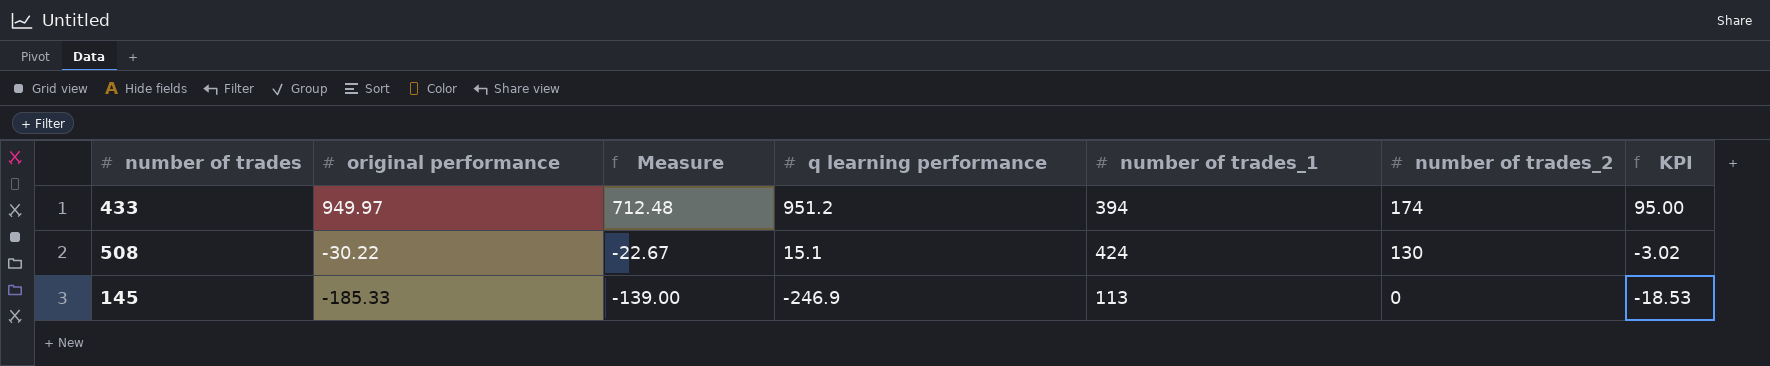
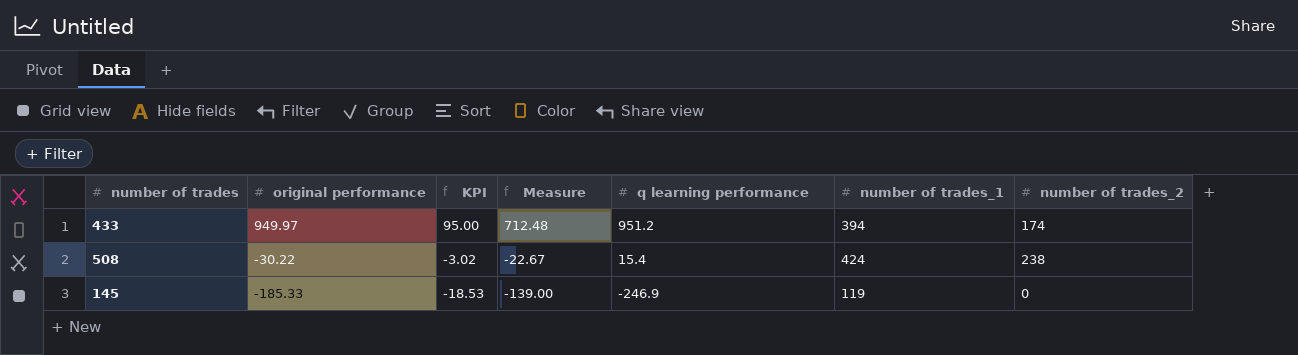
column KPI | position: 7 -> 3
508 | q learning performance: 15.1 -> 15.4
508 | number of trades_2: 130 -> 238
145 | number of trades_1: 113 -> 119

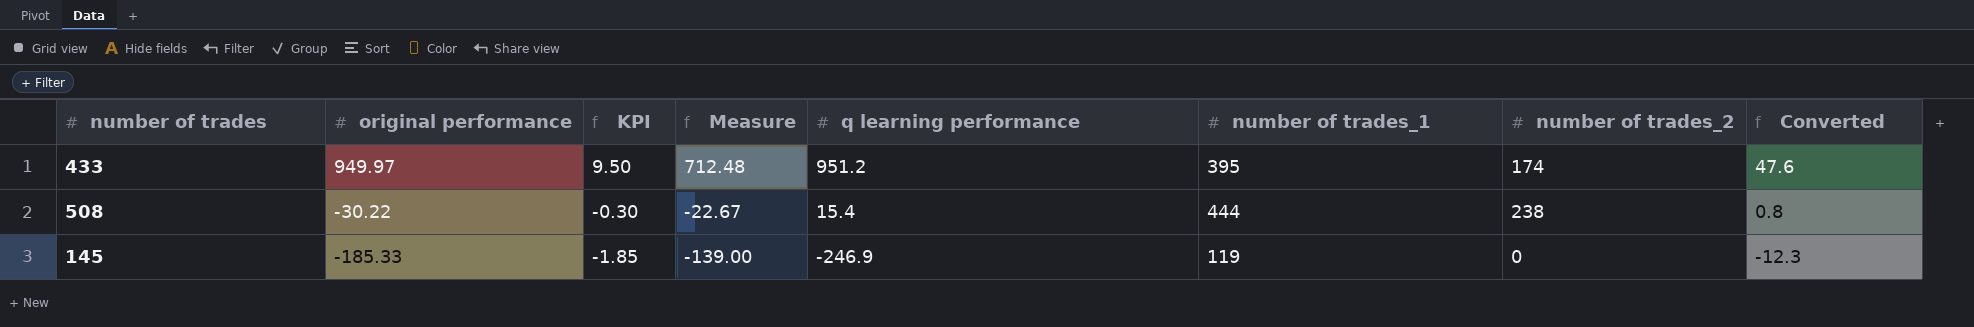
column KPI | formula: [original performance] * 0.1 -> [original performance] * 0.01
column Converted | formula: none -> [q learning performance] * 0.05
433 | number of trades_1: 394 -> 395
508 | number of trades_1: 424 -> 444

